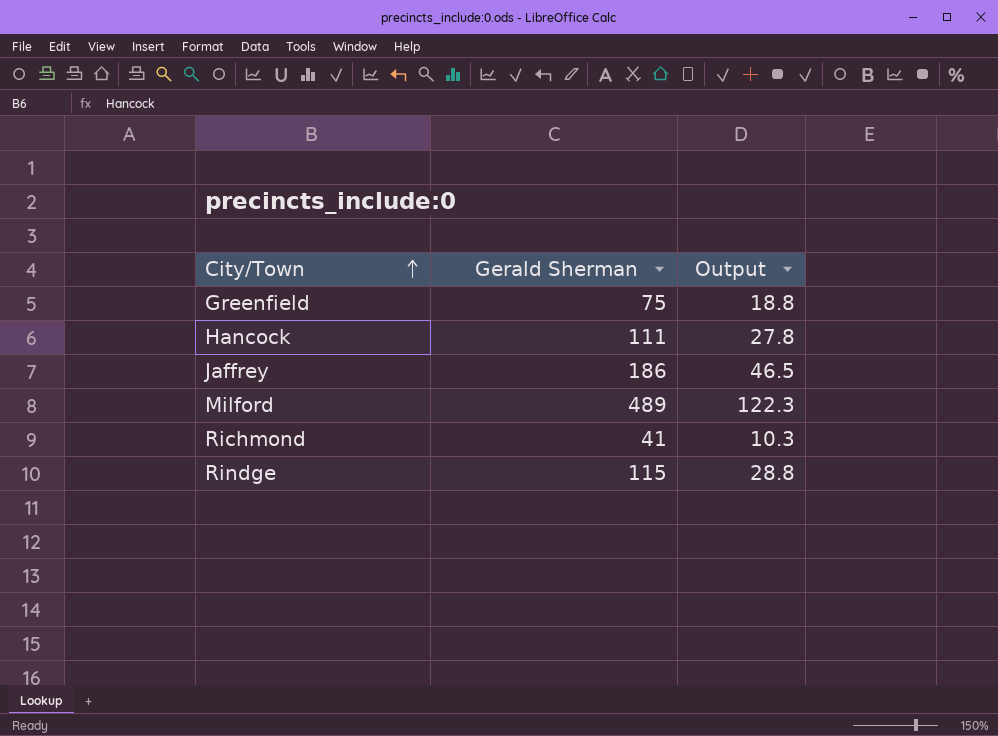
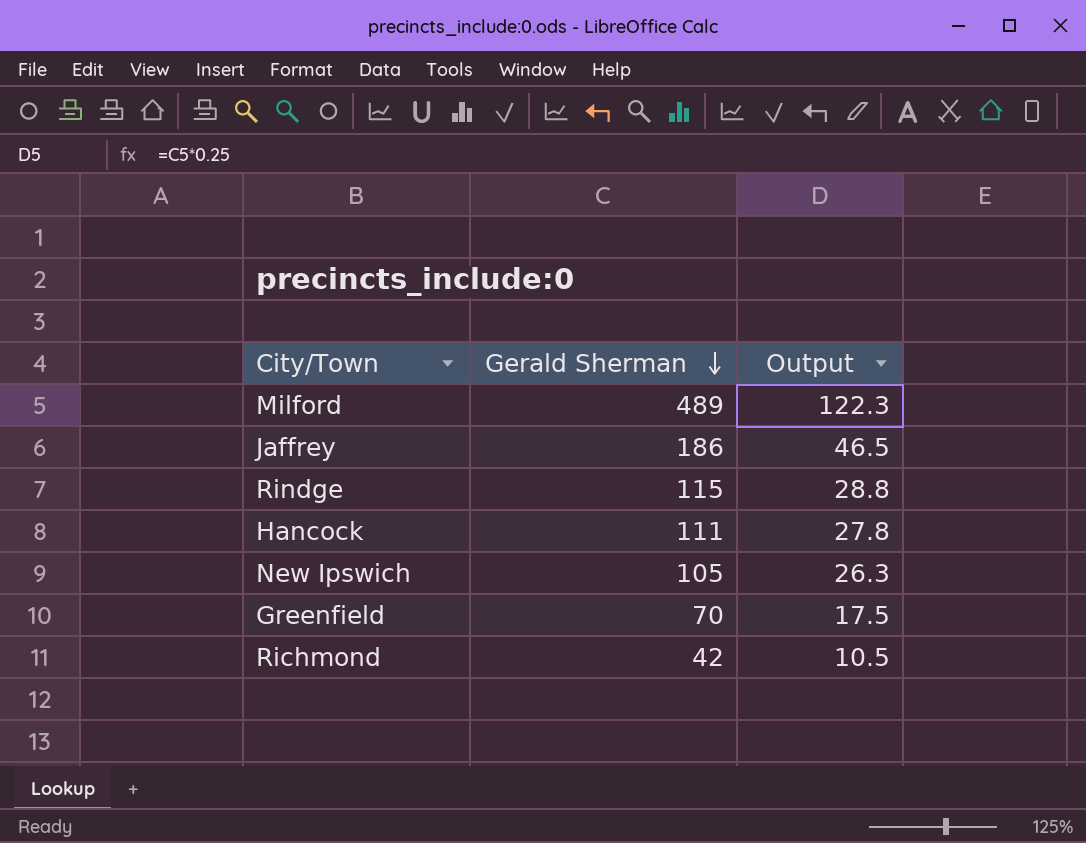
row order: City/Town ascending -> Gerald Sherman descending
row New Ipswich: none -> 105 | 26.3
Greenfield | Gerald Sherman: 75 -> 70
Greenfield | Output: 18.8 -> 17.5
Richmond | Gerald Sherman: 41 -> 42
Richmond | Output: 10.3 -> 10.5

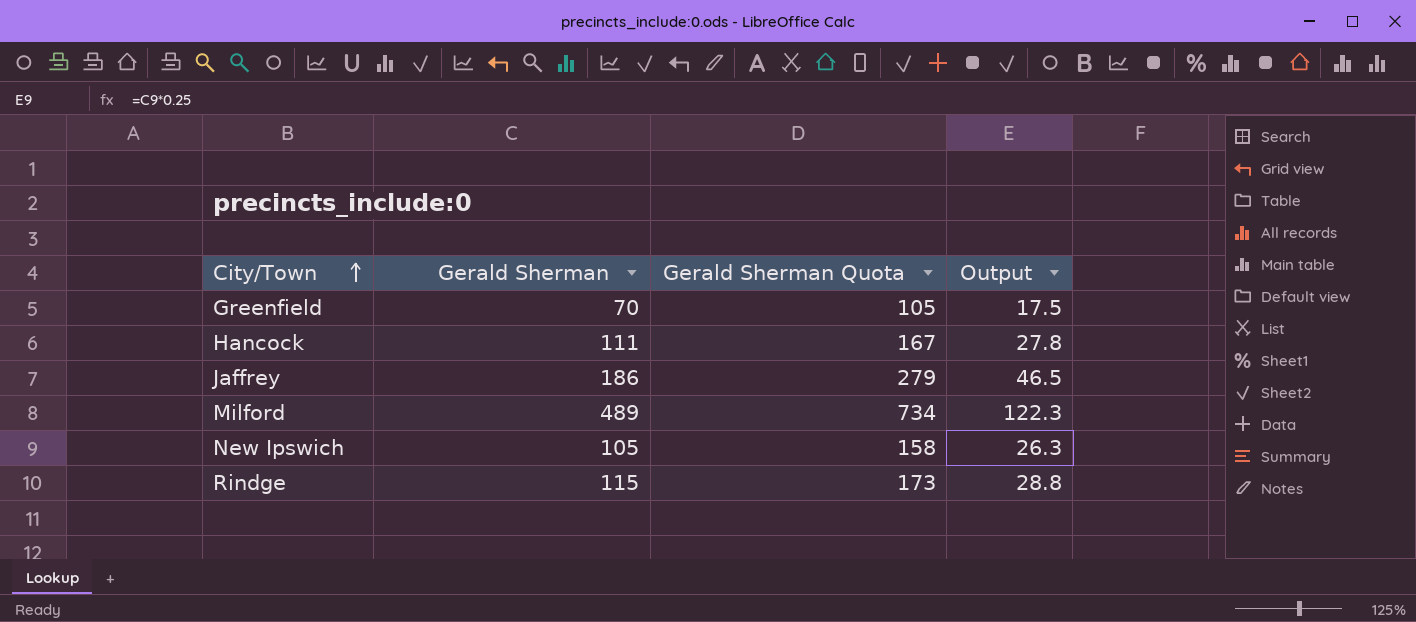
row order: Gerald Sherman descending -> City/Town ascending
column Gerald Sherman Quota | formula: none -> [Gerald Sherman] * 1.5
row Richmond: 42 | 10.5 -> none

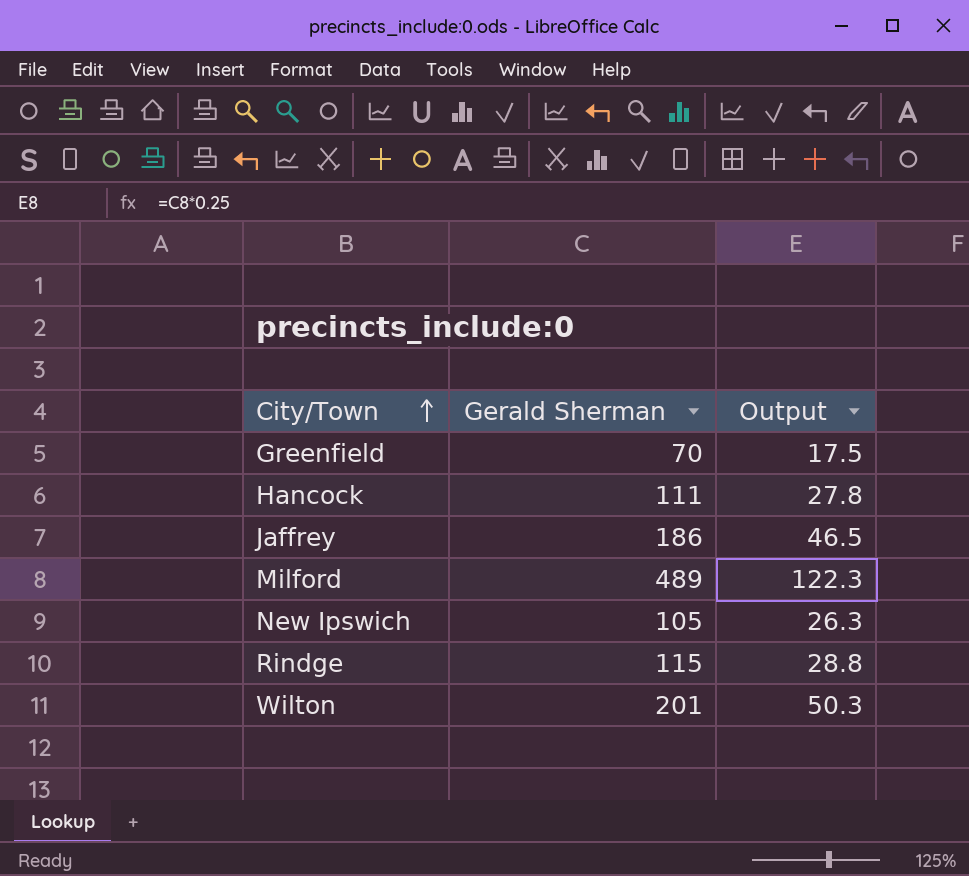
column Gerald Sherman Quota | formula: [Gerald Sherman] * 1.5 -> none
row Wilton: none -> 201 | 50.3

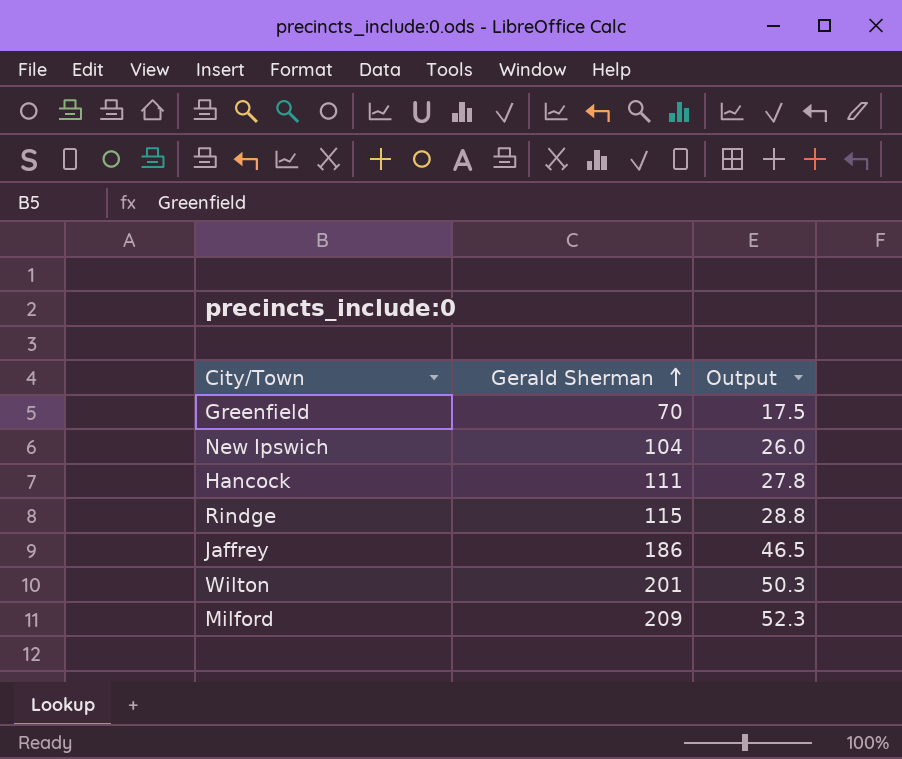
row order: City/Town ascending -> Gerald Sherman ascending
New Ipswich | Gerald Sherman: 105 -> 104
New Ipswich | Output: 26.3 -> 26.0
Milford | Gerald Sherman: 489 -> 209
Milford | Output: 122.3 -> 52.3

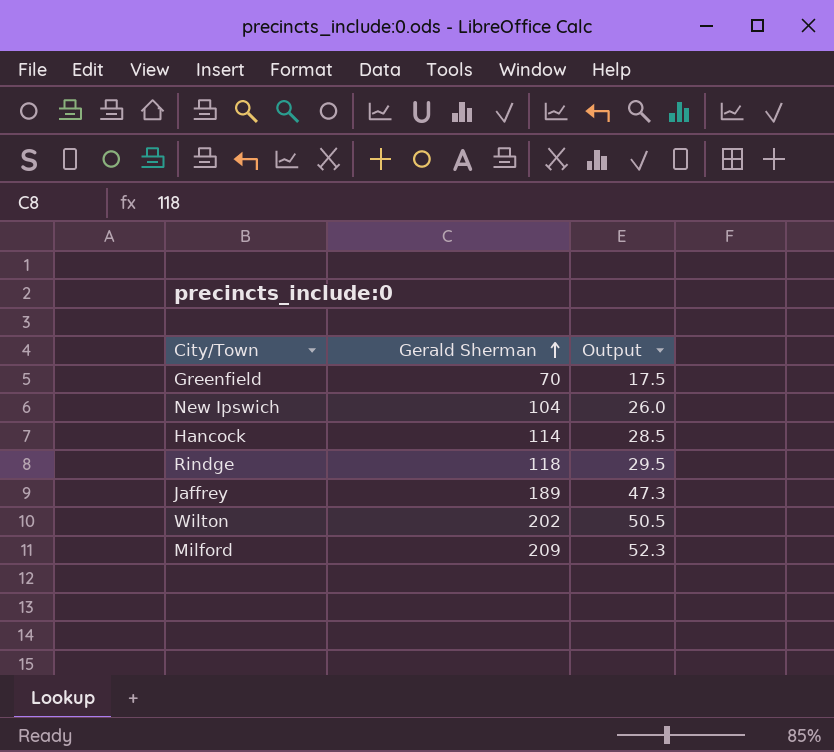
Hancock | Gerald Sherman: 111 -> 114
Hancock | Output: 27.8 -> 28.5
Rindge | Gerald Sherman: 115 -> 118
Rindge | Output: 28.8 -> 29.5
Jaffrey | Gerald Sherman: 186 -> 189
Jaffrey | Output: 46.5 -> 47.3
Wilton | Gerald Sherman: 201 -> 202
Wilton | Output: 50.3 -> 50.5

